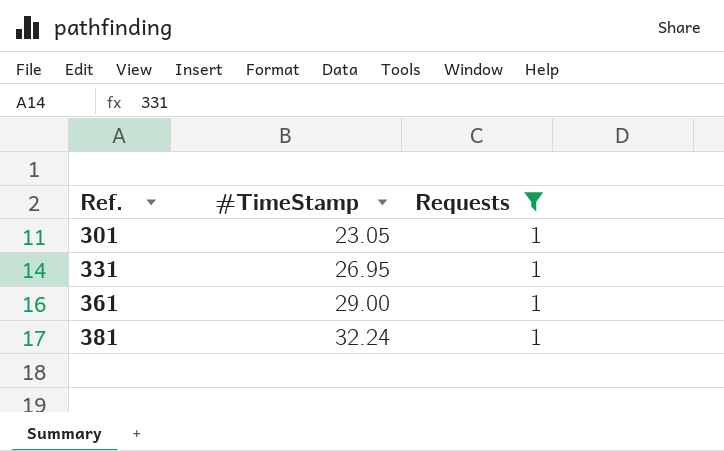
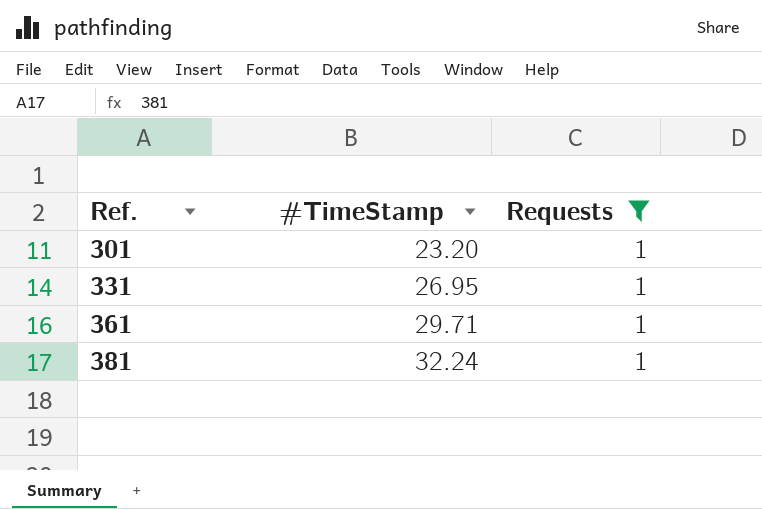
301 | #TimeStamp: 23.05 -> 23.20
361 | #TimeStamp: 29.00 -> 29.71

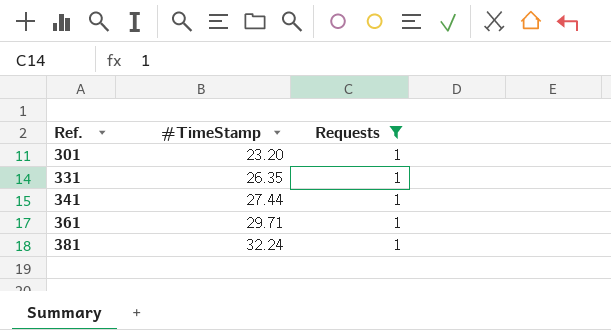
331 | #TimeStamp: 26.95 -> 26.35
row 341: none -> 27.44 | 1

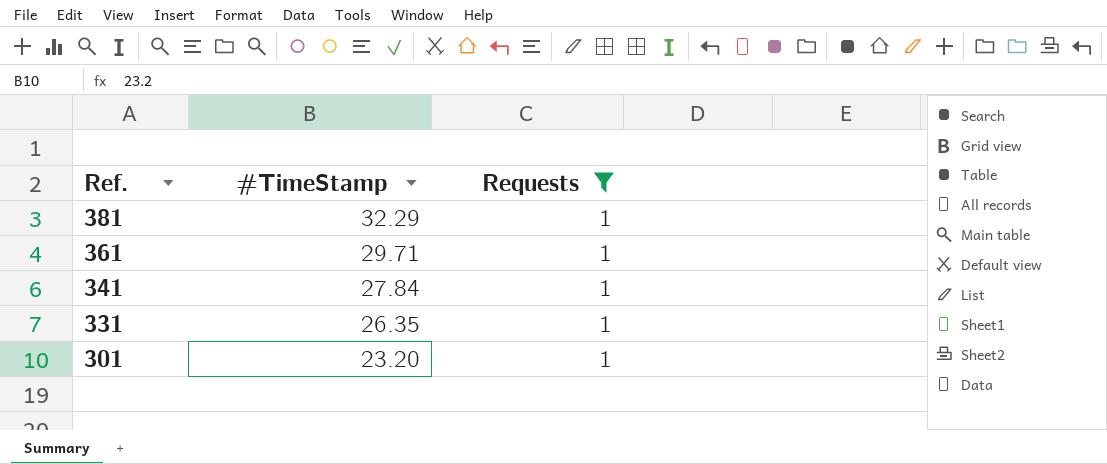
row order: Ref. ascending -> Ref. descending
381 | #TimeStamp: 32.24 -> 32.29
341 | #TimeStamp: 27.44 -> 27.84

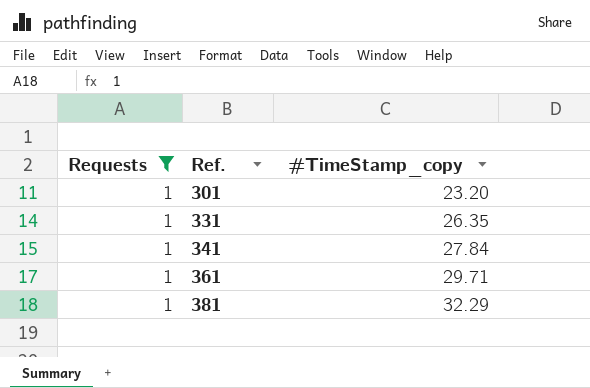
row order: Ref. descending -> Ref. ascending
column Requests | position: 3 -> 1
column name: #TimeStamp -> #TimeStamp_copy

